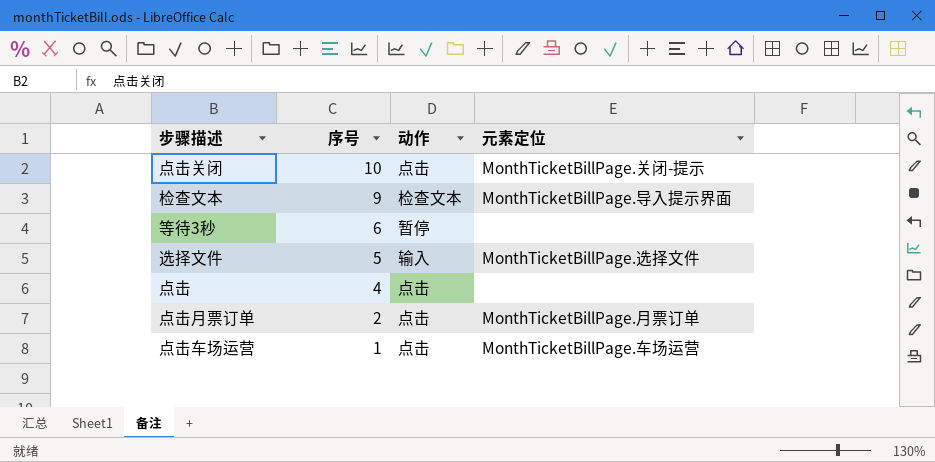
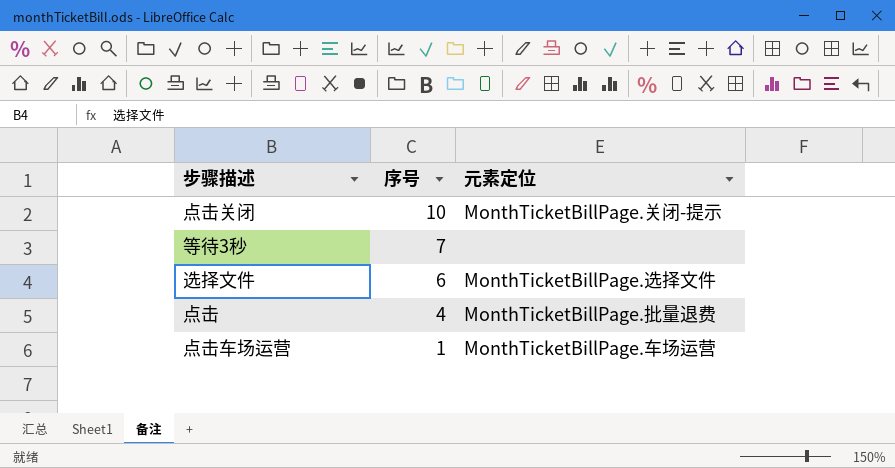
column 动作 | position: 3 -> none
row 检查文本: 9 | 检查文本 | MonthTicketBillPage.导入提示界面 -> none
row 点击月票订单: 2 | 点击 | MonthTicketBillPage.月票订单 -> none
等待3秒 | 序号: 6 -> 7
选择文件 | 序号: 5 -> 6
点击 | 元素定位: none -> MonthTicketBillPage.批量退费

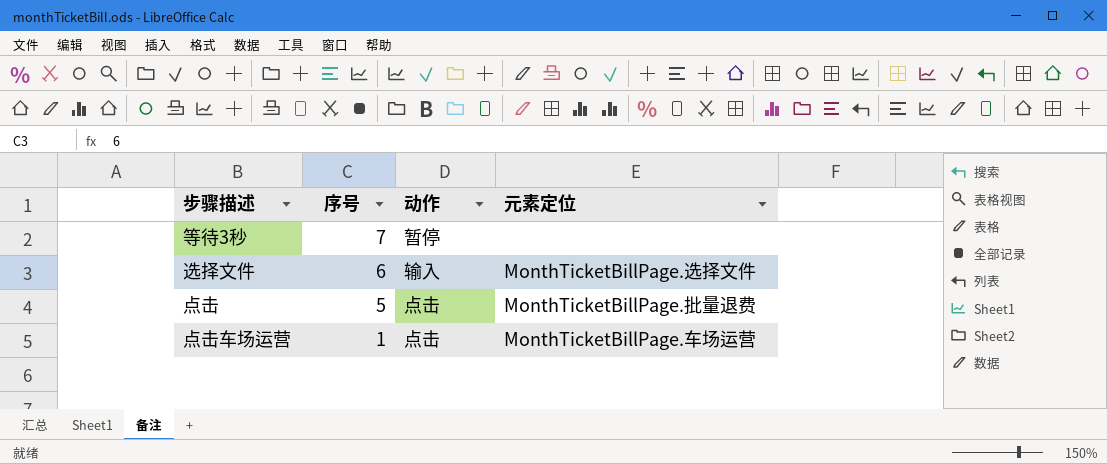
column 动作 | position: none -> 3
row 点击关闭: 10 | MonthTicketBillPage.关闭-提示 -> none
点击 | 序号: 4 -> 5

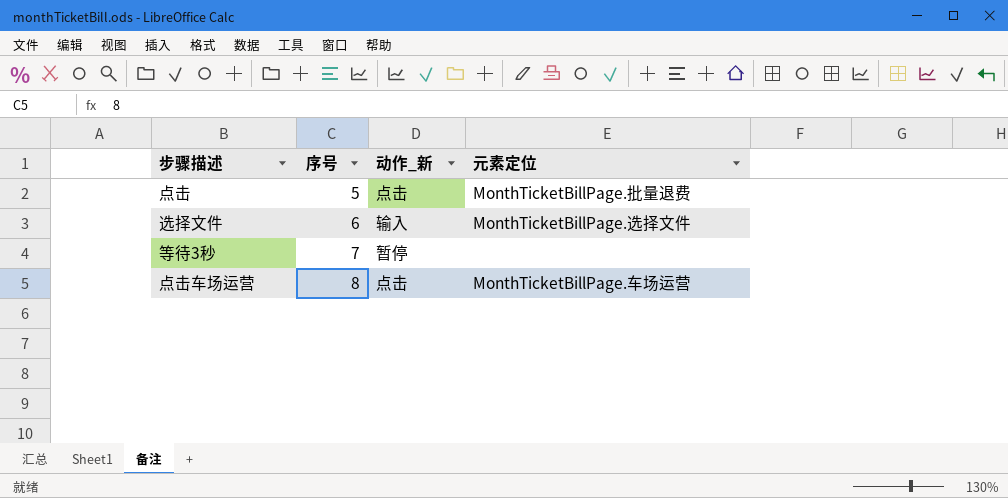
row order: 序号 descending -> 序号 ascending
column name: 动作 -> 动作_新
点击车场运营 | 序号: 1 -> 8

